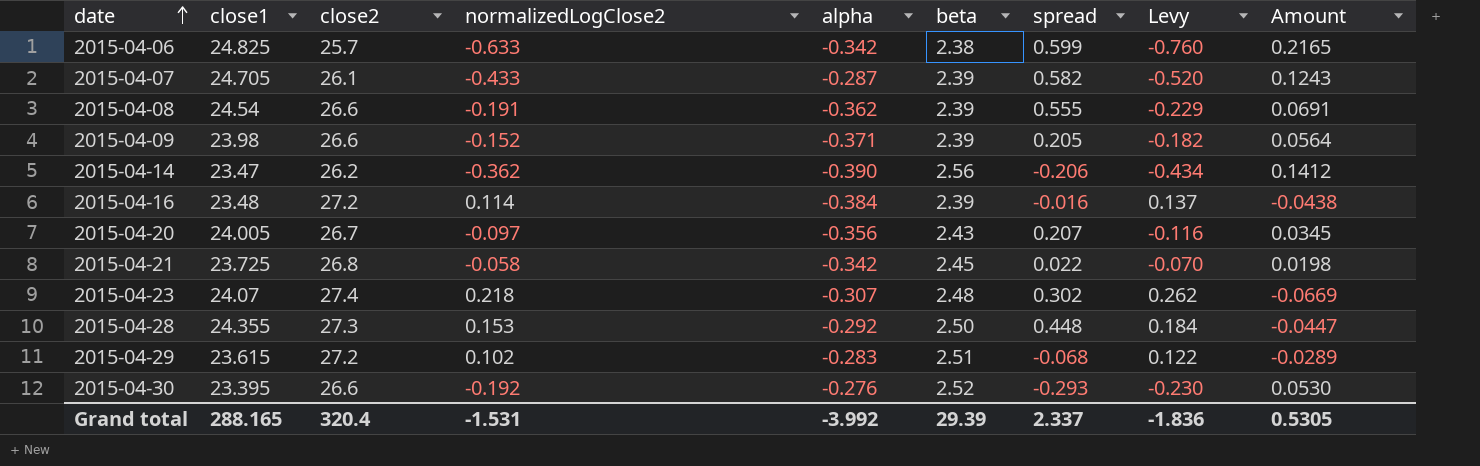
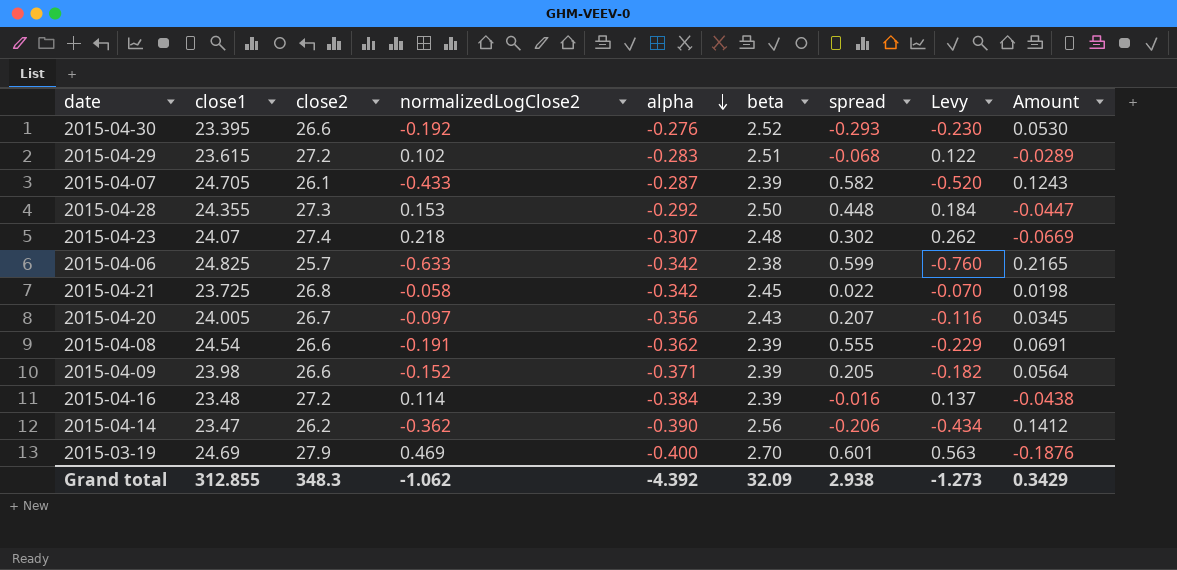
row order: date ascending -> alpha descending
row 2015-03-19: none -> 24.69 | 27.9 | 0.469 | -0.400 | 2.70 | 0.601 | 0.563 | -0.1876
Grand total | close1: 288.165 -> 312.855
Grand total | close2: 320.4 -> 348.3
Grand total | normalizedLogClose2: -1.531 -> -1.062
Grand total | alpha: -3.992 -> -4.392
Grand total | beta: 29.39 -> 32.09
Grand total | spread: 2.337 -> 2.938
Grand total | Levy: -1.836 -> -1.273
Grand total | Amount: 0.5305 -> 0.3429

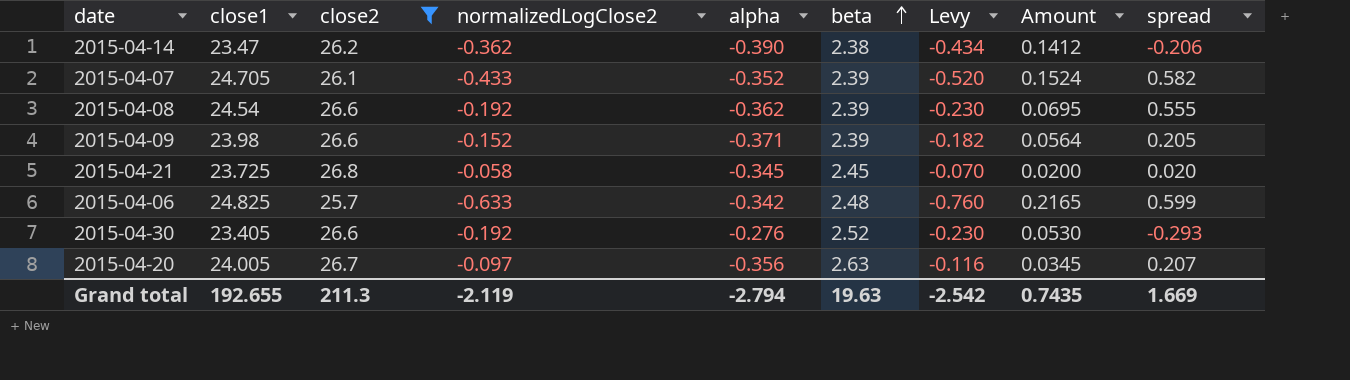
filter: none -> close2 <= 26.8
row order: alpha descending -> beta ascending
column spread | position: 7 -> 9
2015-04-14 | beta: 2.56 -> 2.38
2015-04-07 | alpha: -0.287 -> -0.352
2015-04-07 | Amount: 0.1243 -> 0.1524
2015-04-08 | normalizedLogClose2: -0.191 -> -0.192
2015-04-08 | Levy: -0.229 -> -0.230
2015-04-08 | Amount: 0.0691 -> 0.0695
2015-04-21 | alpha: -0.342 -> -0.345
2015-04-21 | Amount: 0.0198 -> 0.0200
2015-04-21 | spread: 0.022 -> 0.020
2015-04-06 | beta: 2.38 -> 2.48
2015-04-30 | close1: 23.395 -> 23.405
2015-04-20 | beta: 2.43 -> 2.63
Grand total | close1: 312.855 -> 192.655
Grand total | close2: 348.3 -> 211.3
Grand total | normalizedLogClose2: -1.062 -> -2.119
Grand total | alpha: -4.392 -> -2.794
Grand total | beta: 32.09 -> 19.63
Grand total | Levy: -1.273 -> -2.542
Grand total | Amount: 0.3429 -> 0.7435
Grand total | spread: 2.938 -> 1.669

